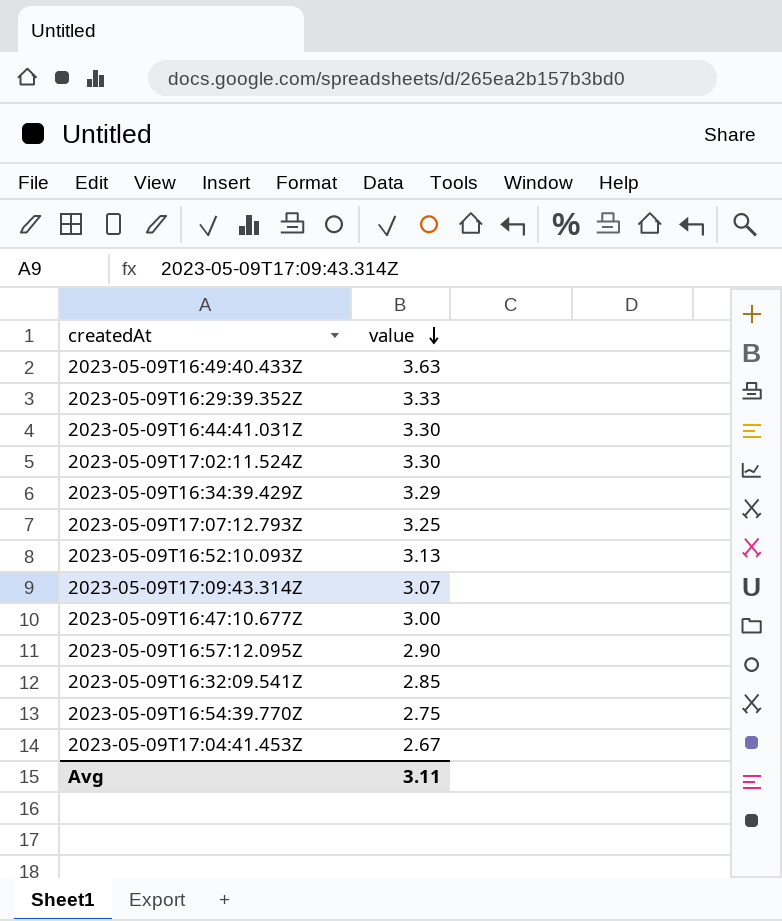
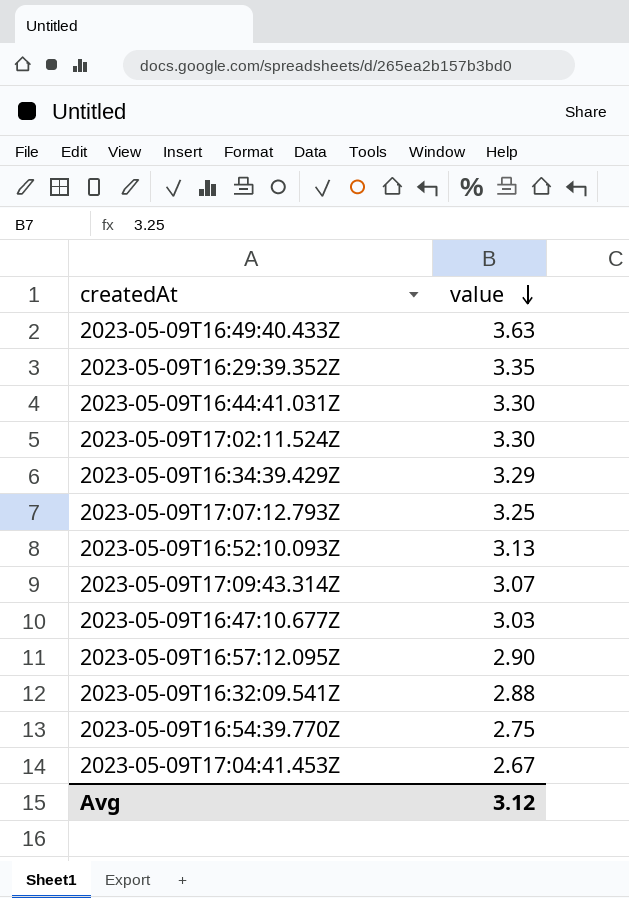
2023-05-09T16:29:39.352Z | value: 3.33 -> 3.35
2023-05-09T16:47:10.677Z | value: 3.00 -> 3.03
2023-05-09T16:32:09.541Z | value: 2.85 -> 2.88
Avg | value: 3.11 -> 3.12

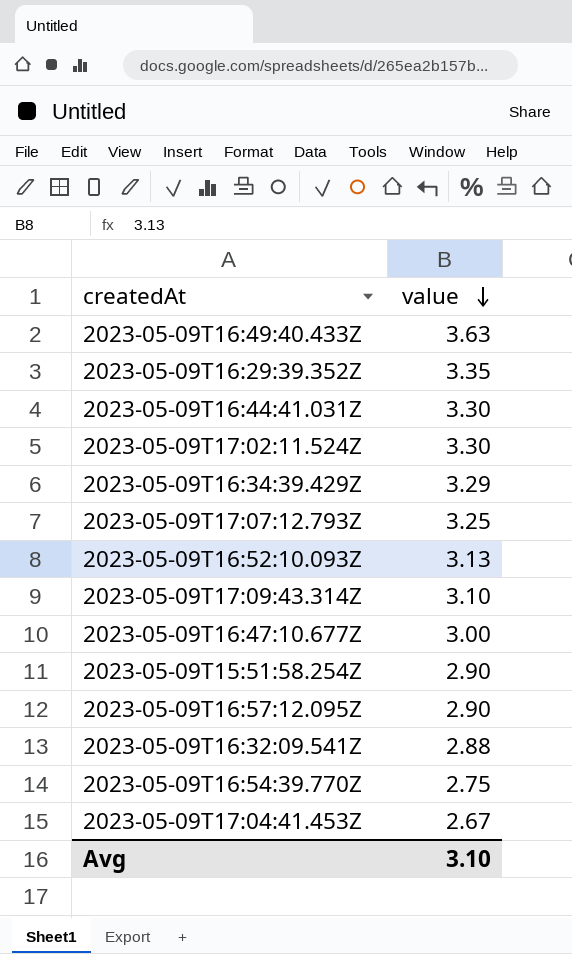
2023-05-09T17:09:43.314Z | value: 3.07 -> 3.10
2023-05-09T16:47:10.677Z | value: 3.03 -> 3.00
row 2023-05-09T15:51:58.254Z: none -> 2.90
Avg | value: 3.12 -> 3.10

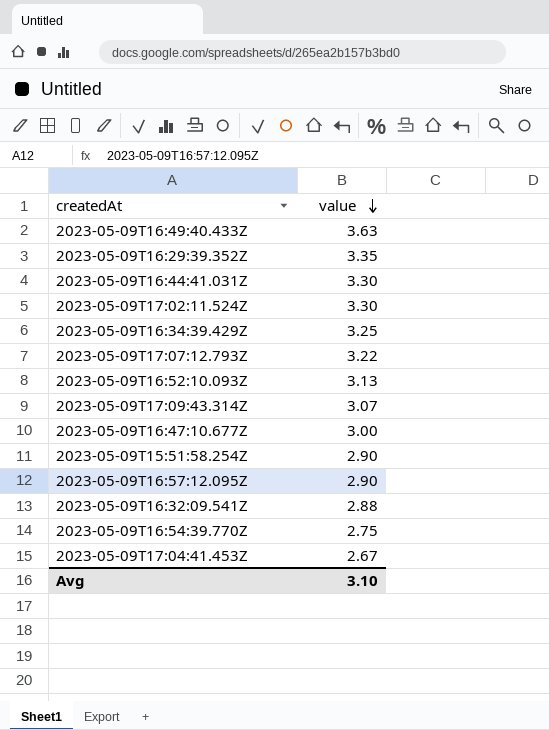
2023-05-09T16:34:39.429Z | value: 3.29 -> 3.25
2023-05-09T17:07:12.793Z | value: 3.25 -> 3.22
2023-05-09T17:09:43.314Z | value: 3.10 -> 3.07

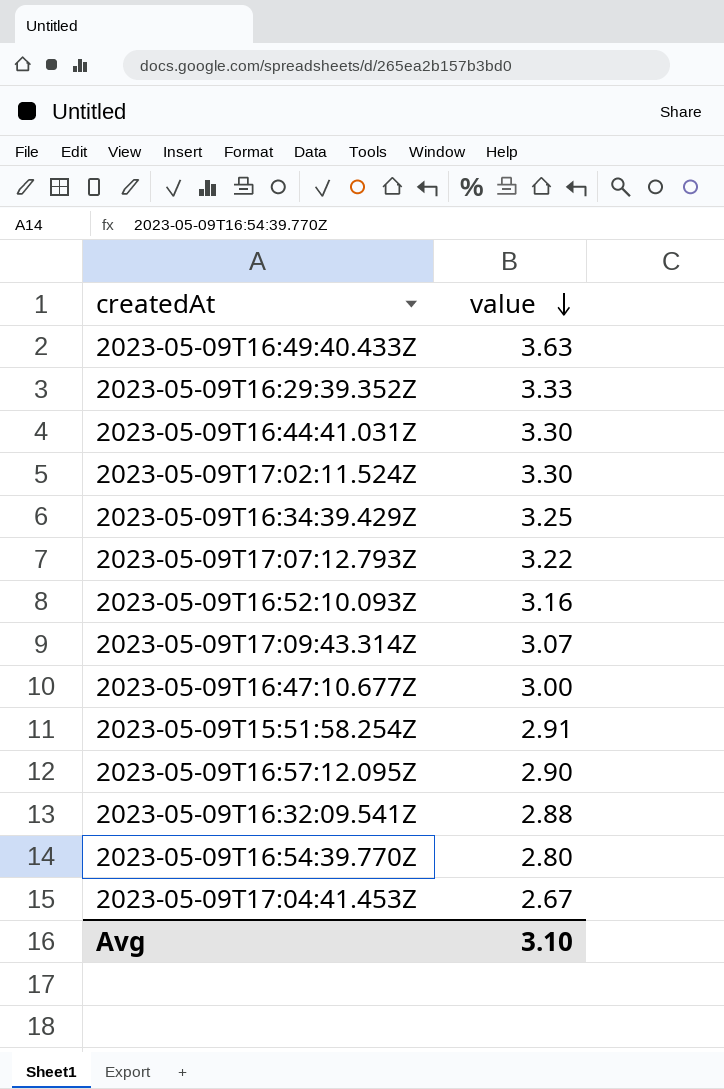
2023-05-09T16:29:39.352Z | value: 3.35 -> 3.33
2023-05-09T16:52:10.093Z | value: 3.13 -> 3.16
2023-05-09T15:51:58.254Z | value: 2.90 -> 2.91
2023-05-09T16:54:39.770Z | value: 2.75 -> 2.80

